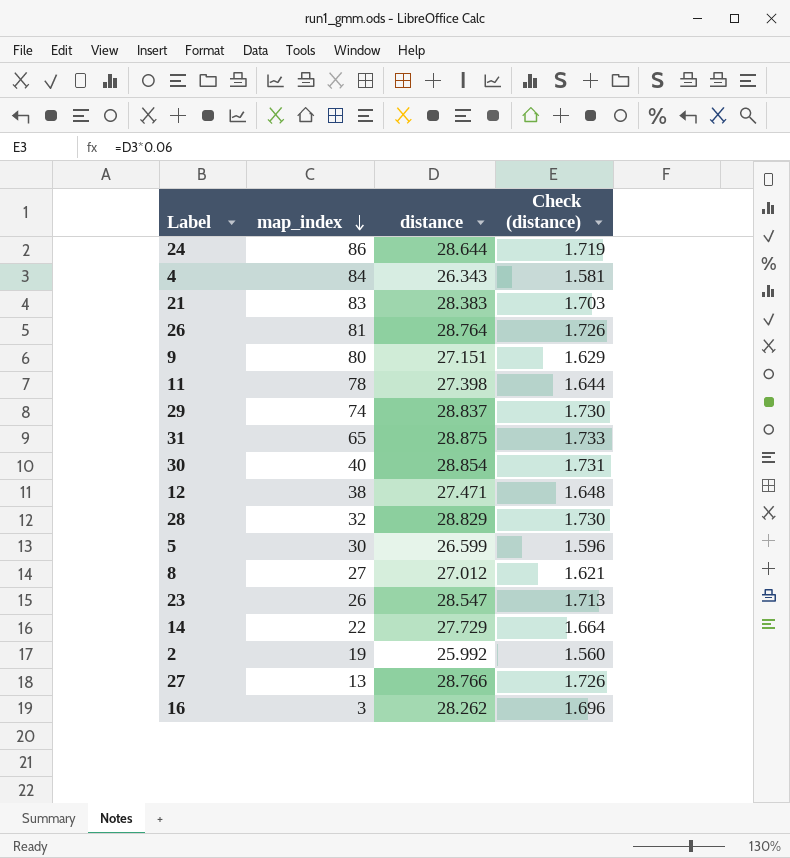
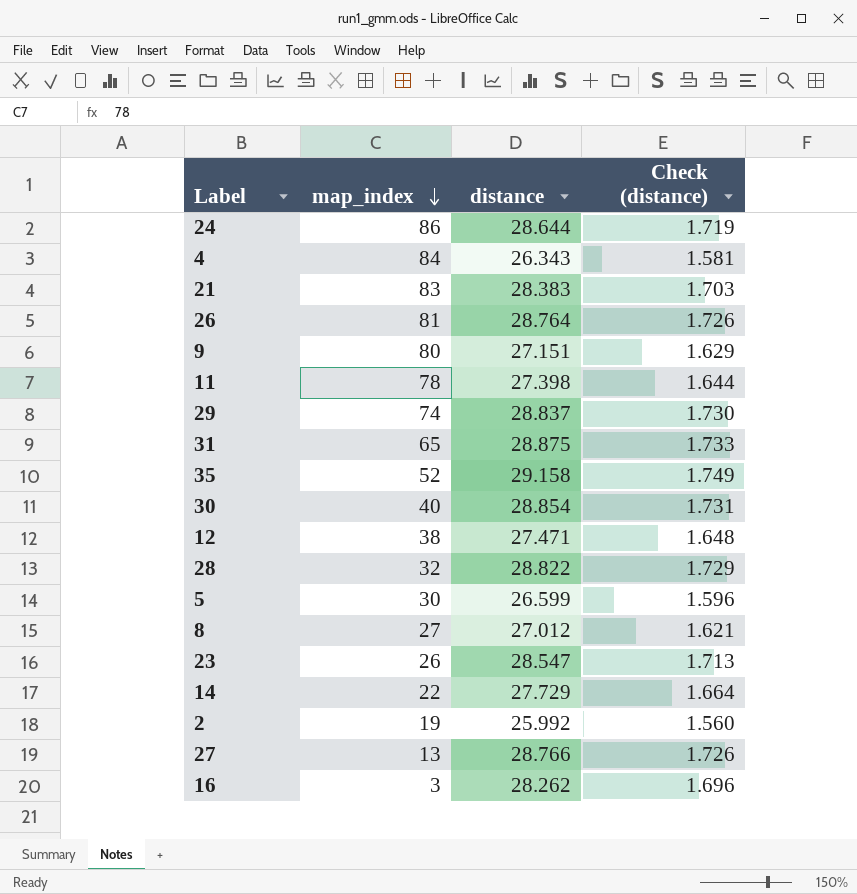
row 35: none -> 52 | 29.158 | 1.749
28 | distance: 28.829 -> 28.822
28 | Check (distance): 1.730 -> 1.729

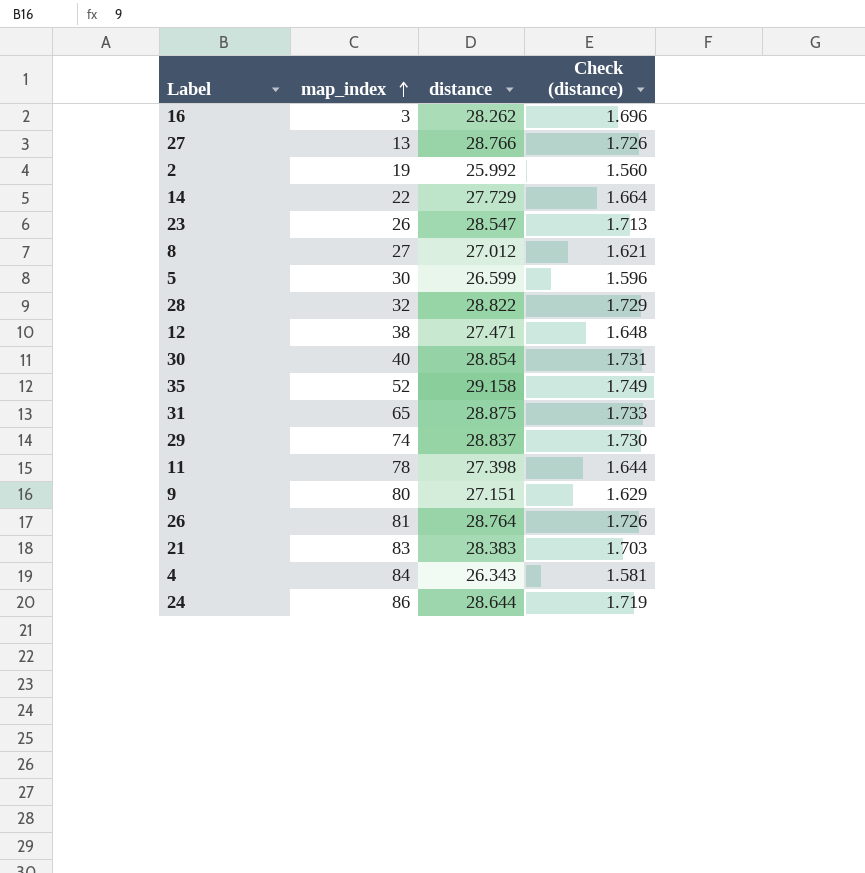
row order: map_index descending -> map_index ascending

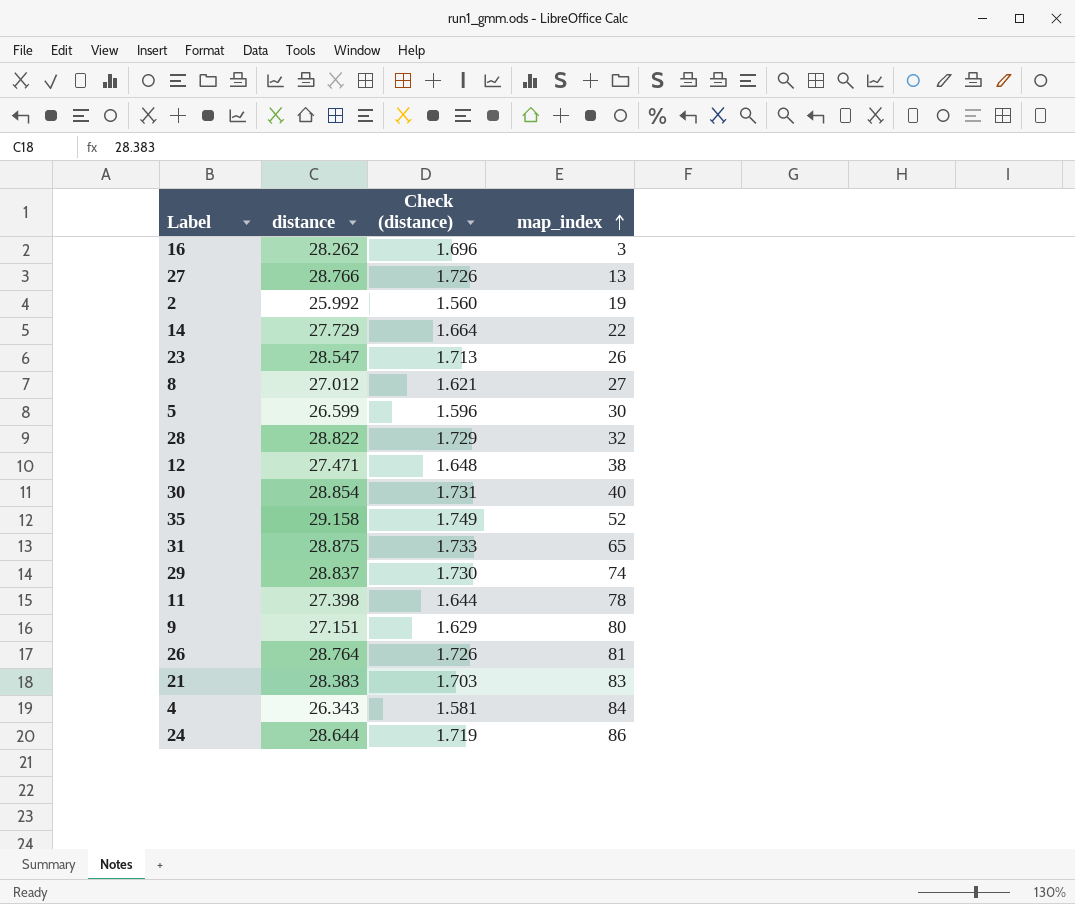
column map_index | position: 2 -> 4

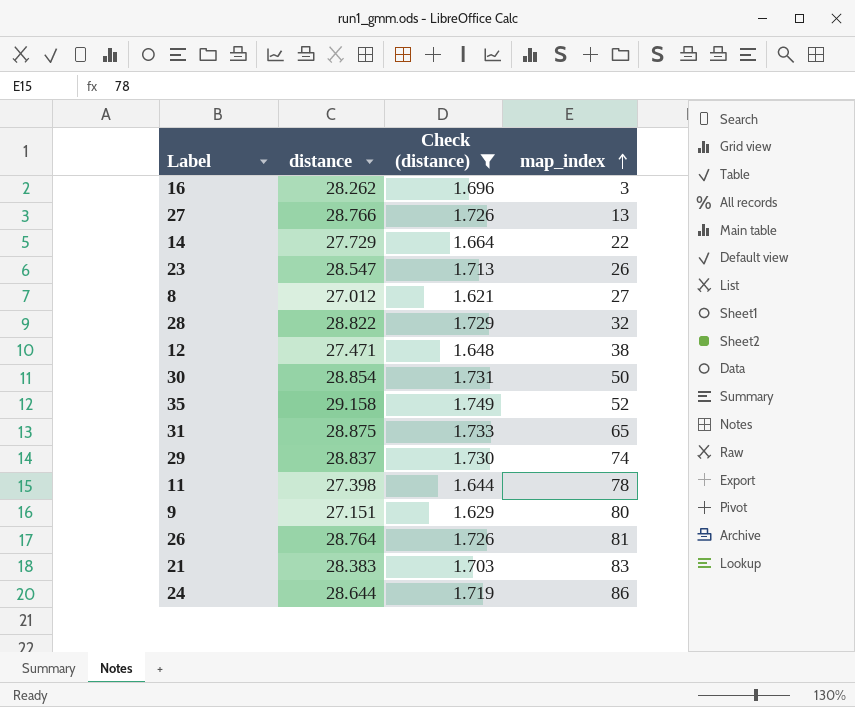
filter: none -> Check (distance) >= 1.621
30 | map_index: 40 -> 50

